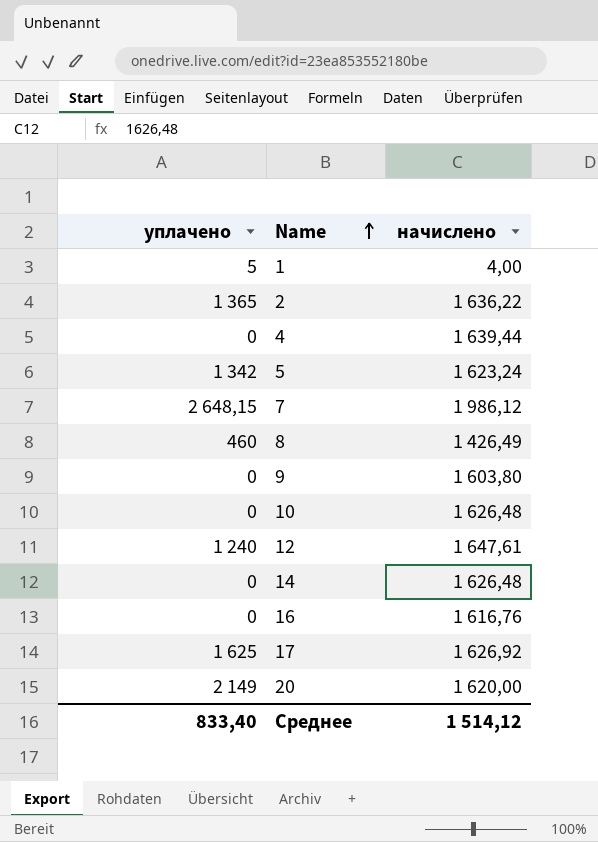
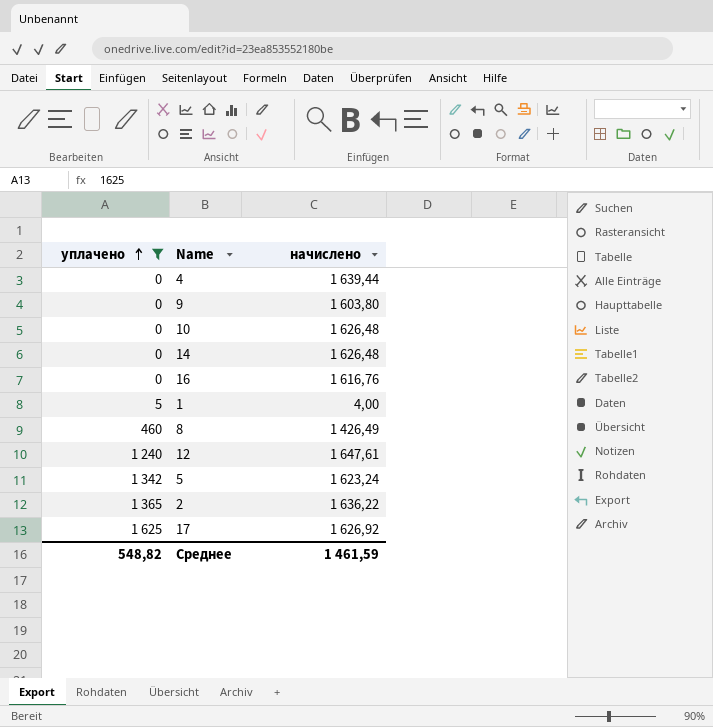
filter: none -> уплачено <= 1 625
row order: Name ascending -> уплачено ascending
Среднее | уплачено: 833,40 -> 548,82
Среднее | начислено: 1 514,12 -> 1 461,59

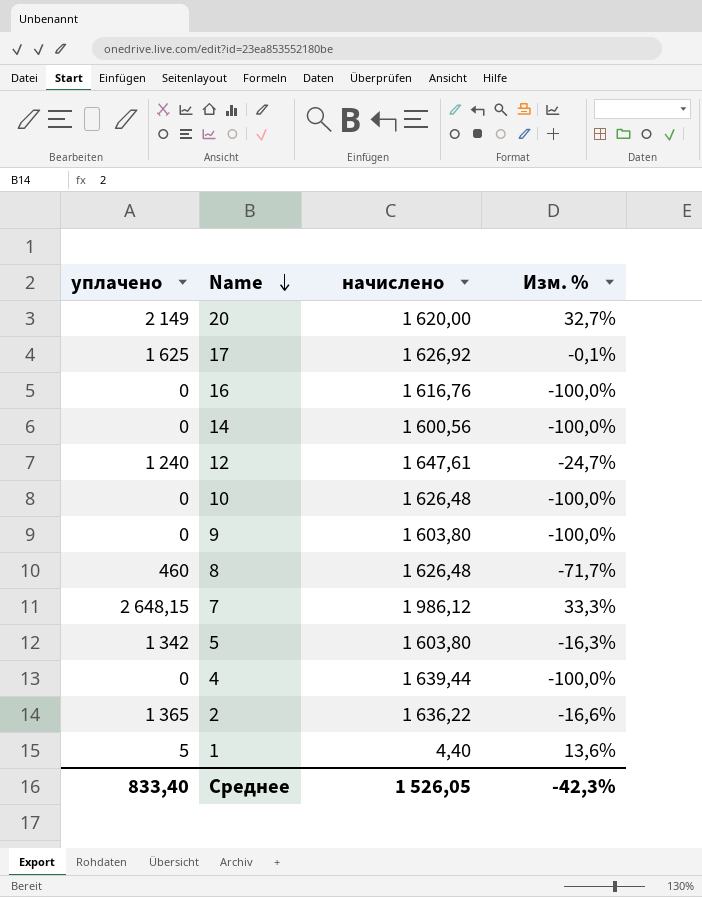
filter: уплачено <= 1 625 -> none
row order: уплачено ascending -> Name descending
column Изм. % | formula: none -> ([уплачено] - [начислено]) / [начислено]
14 | начислено: 1 626,48 -> 1 600,56
8 | начислено: 1 426,49 -> 1 626,48
5 | начислено: 1 623,24 -> 1 603,80
1 | начислено: 4,00 -> 4,40
Среднее | уплачено: 548,82 -> 833,40
Среднее | начислено: 1 461,59 -> 1 526,05

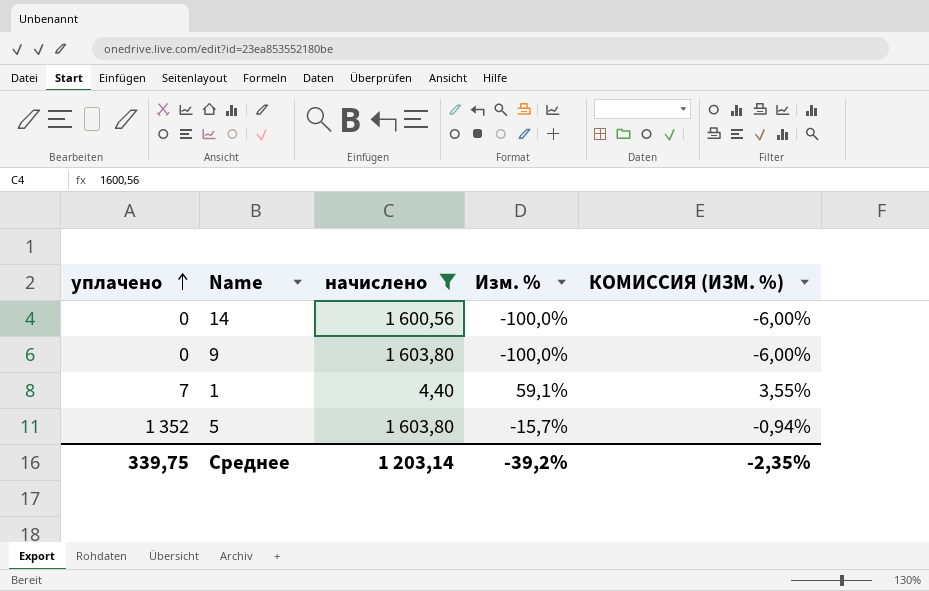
filter: none -> начислено <= 1 603,80
row order: Name descending -> уплачено ascending
column КОМИССИЯ (ИЗМ. %) | formula: none -> [Изм. %] * 0,06
1 | уплачено: 5 -> 7
1 | Изм. %: 13,6% -> 59,1%
5 | уплачено: 1 342 -> 1 352
5 | Изм. %: -16,3% -> -15,7%
Среднее | уплачено: 833,40 -> 339,75
Среднее | начислено: 1 526,05 -> 1 203,14
Среднее | Изм. %: -42,3% -> -39,2%

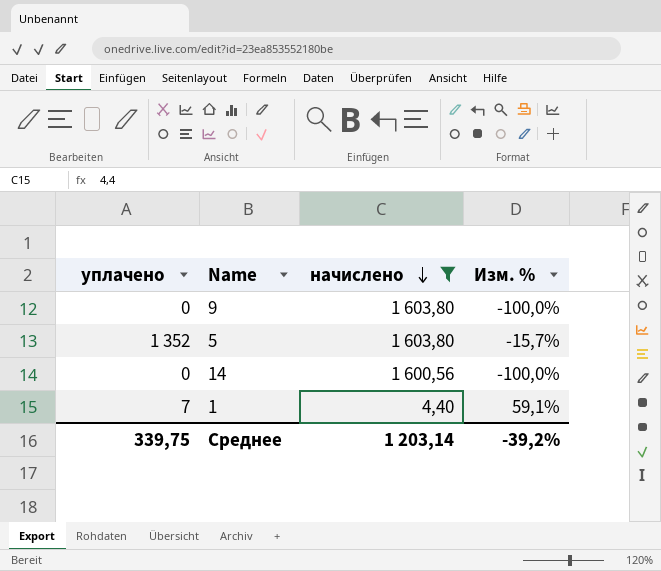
row order: уплачено ascending -> начислено descending
column КОМИССИЯ (ИЗМ. %) | formula: [Изм. %] * 0,06 -> none

